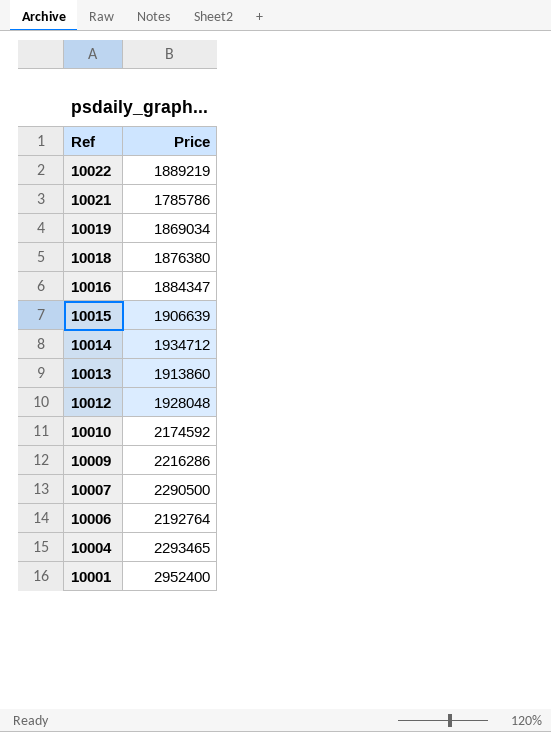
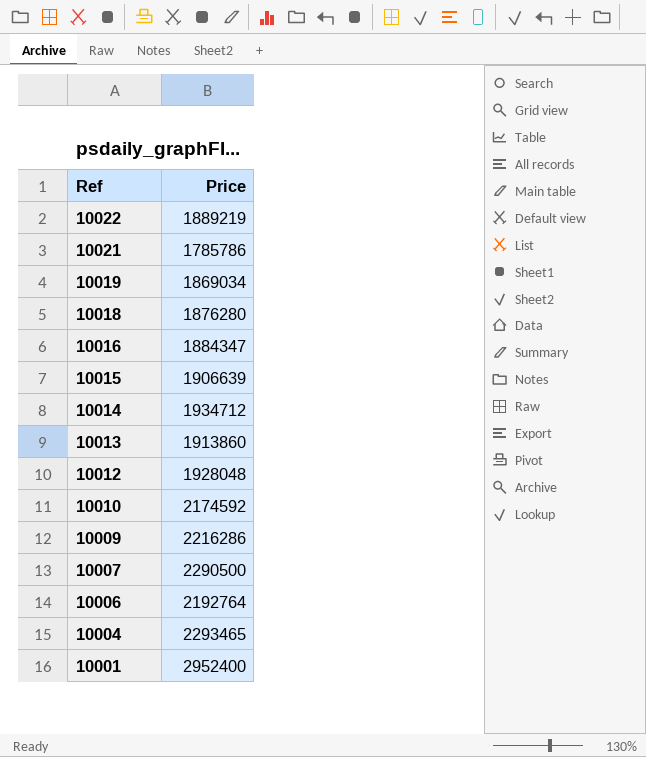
10018 | Price: 1876380 -> 1876280

